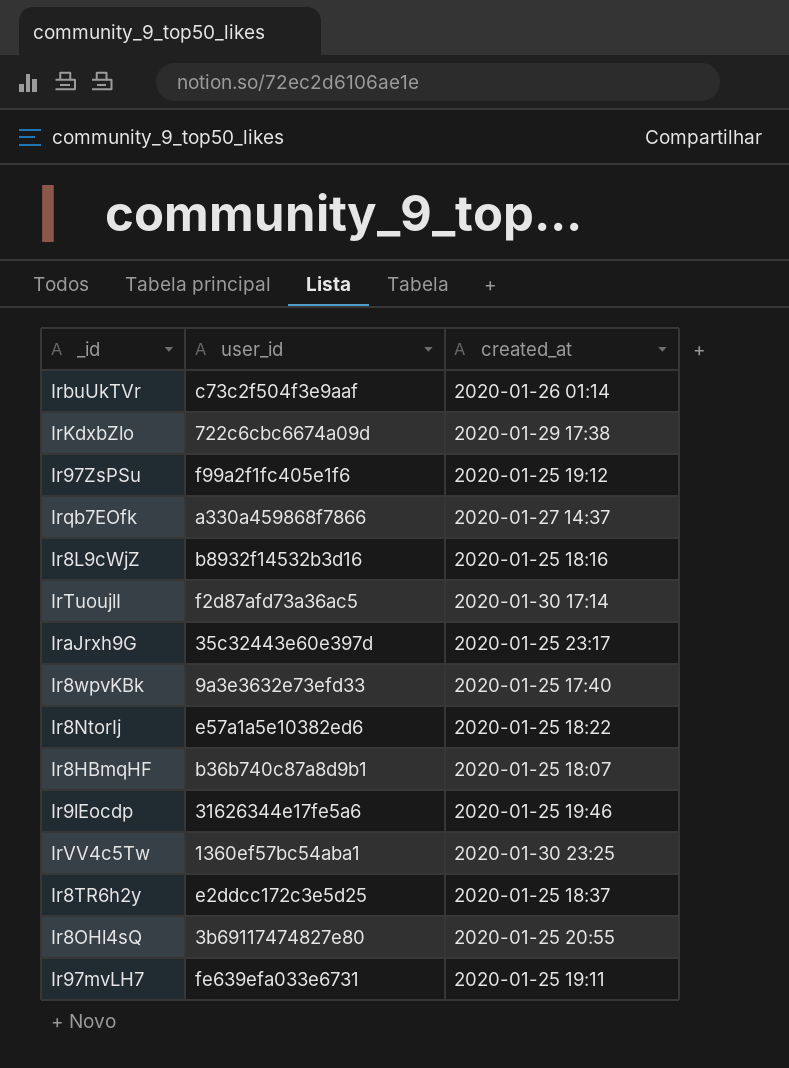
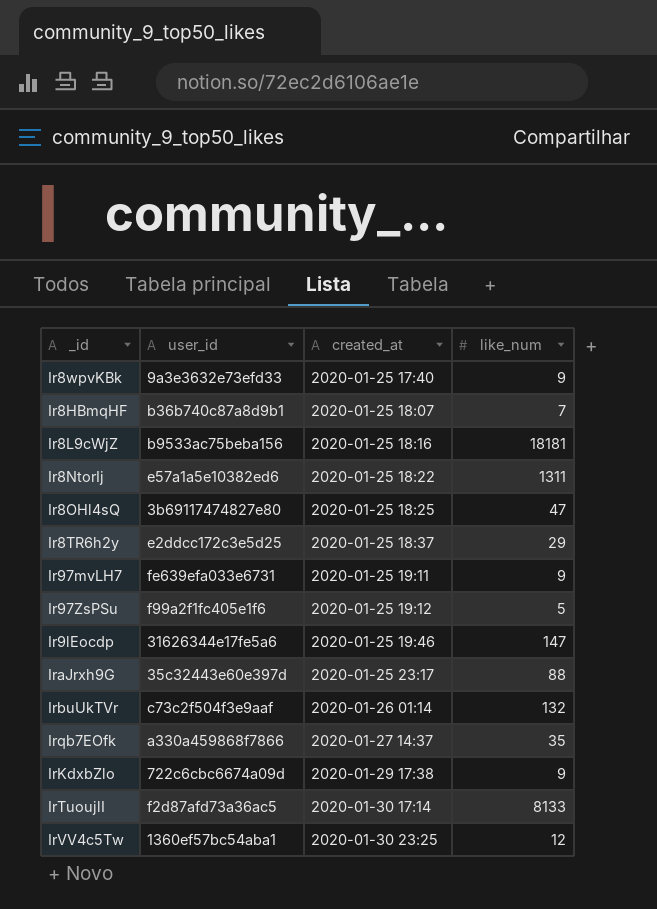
row order: none -> created_at ascending
column like_num | position: none -> 4
Ir8L9cWjZ | user_id: b8932f14532b3d16 -> b9533ac75beba156
Ir8OHl4sQ | created_at: 2020-01-25 20:55 -> 2020-01-25 18:25

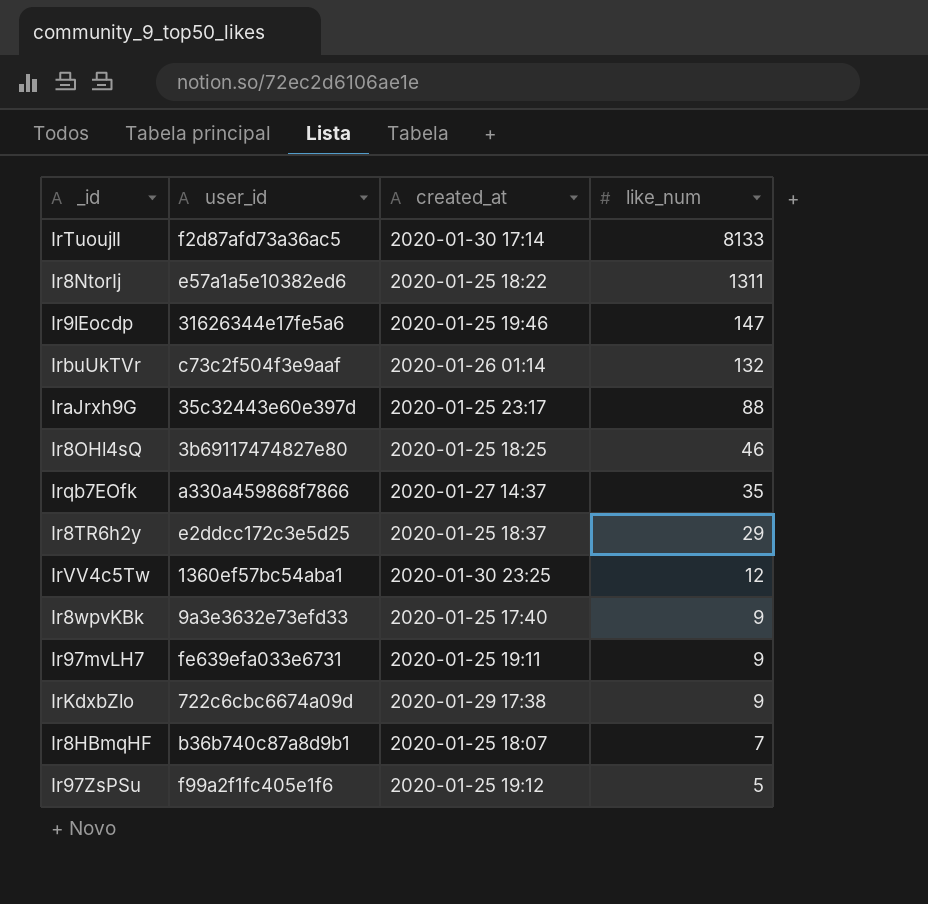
row order: created_at ascending -> like_num descending
row Ir8L9cWjZ: b9533ac75beba156 | 2020-01-25 18:16 | 18181 -> none
Ir8OHl4sQ | like_num: 47 -> 46

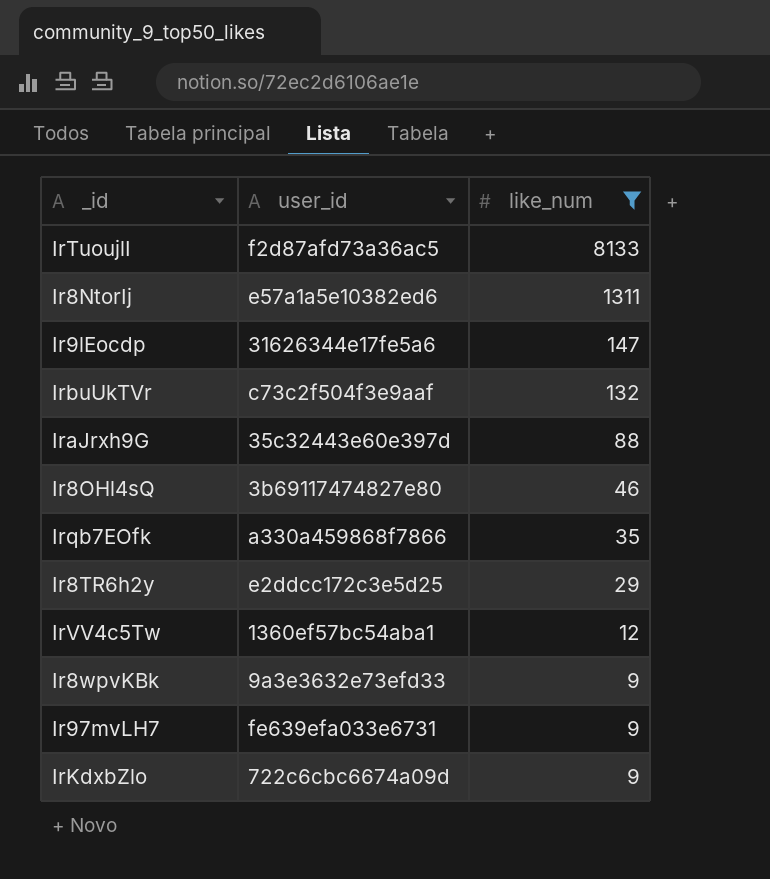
filter: none -> like_num >= 9
column created_at | position: 3 -> none

